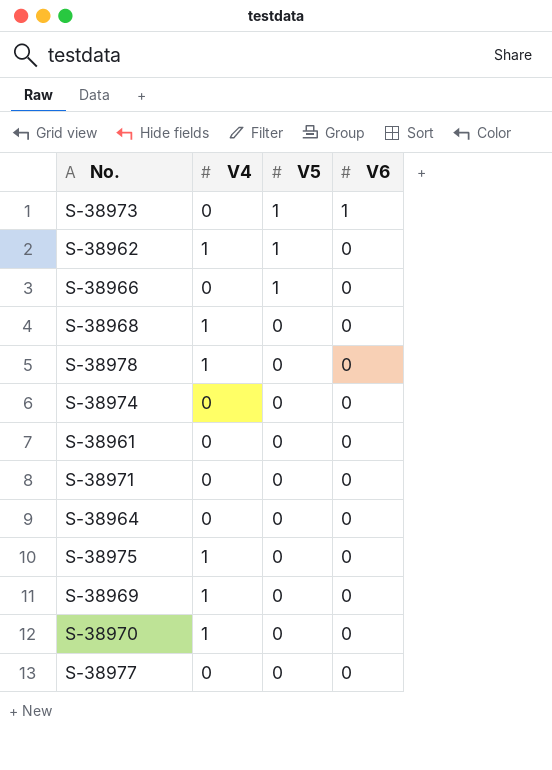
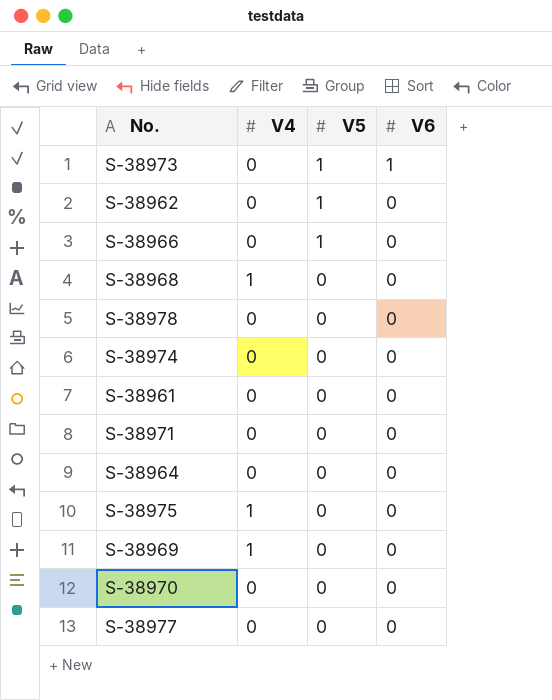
S-38962 | V4: 1 -> 0
S-38978 | V4: 1 -> 0
S-38970 | V4: 1 -> 0

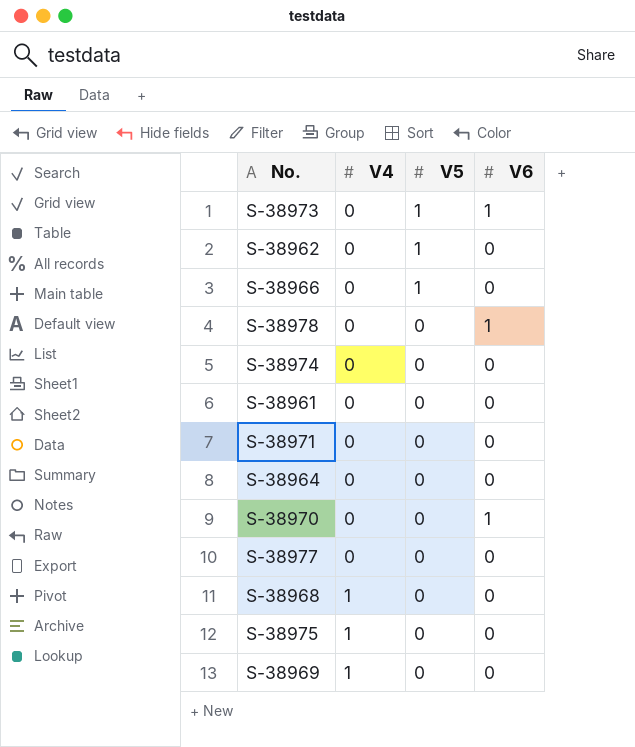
row order: V5 descending -> V4 ascending
S-38978 | V6: 0 -> 1
S-38970 | V6: 0 -> 1

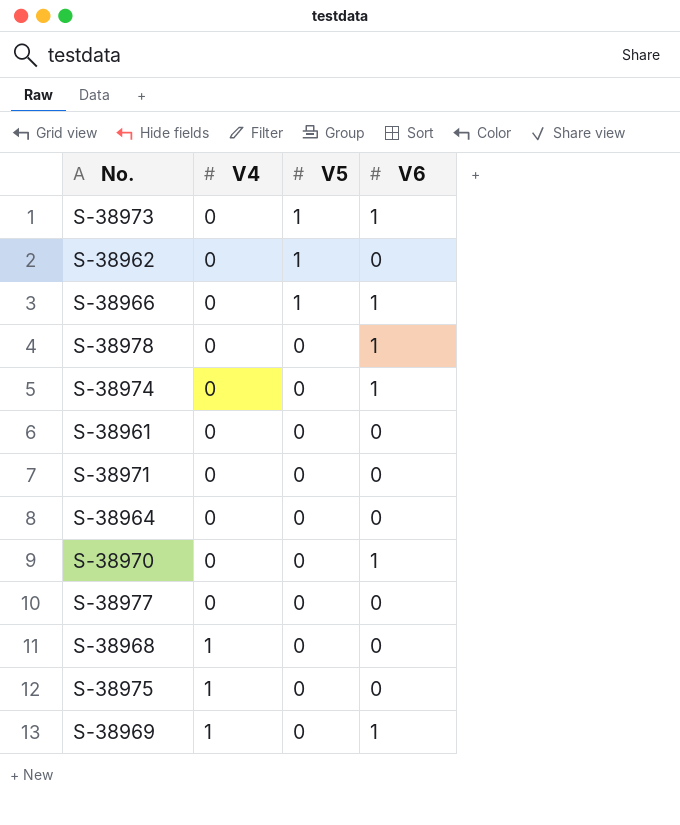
S-38966 | V6: 0 -> 1
S-38974 | V6: 0 -> 1
S-38969 | V6: 0 -> 1

